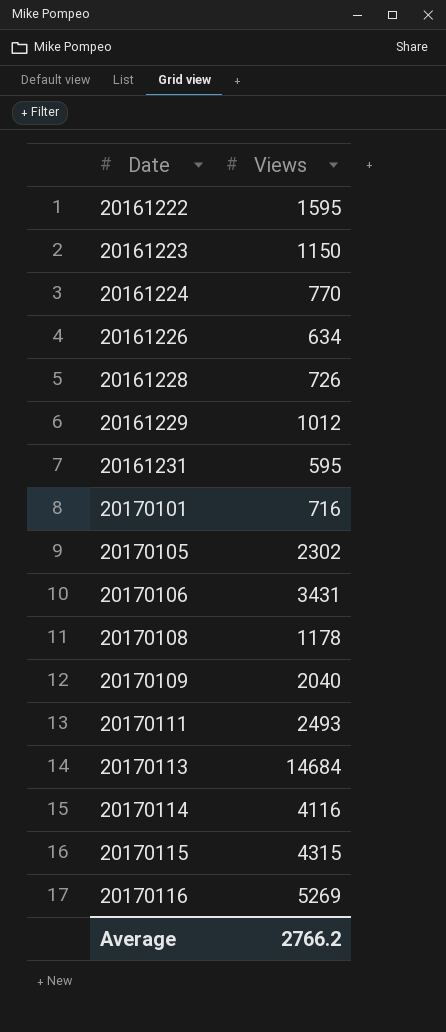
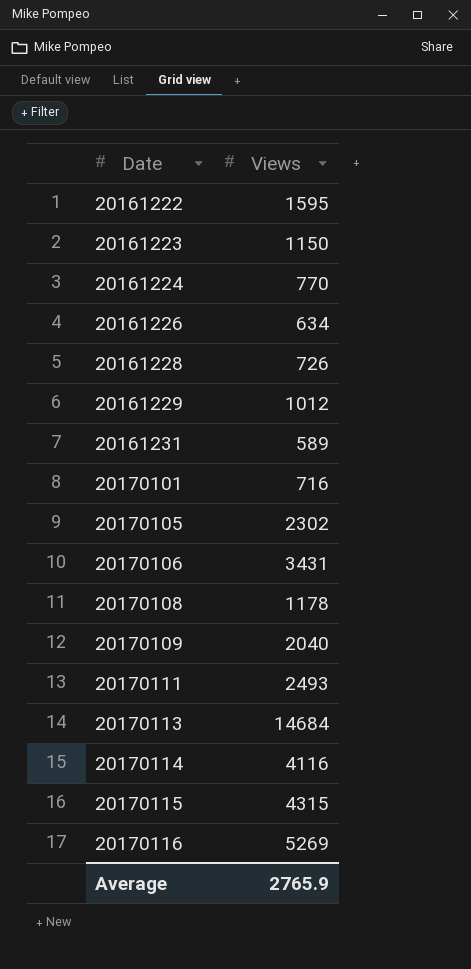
20161231 | Views: 595 -> 589
Average | Views: 2766.2 -> 2765.9

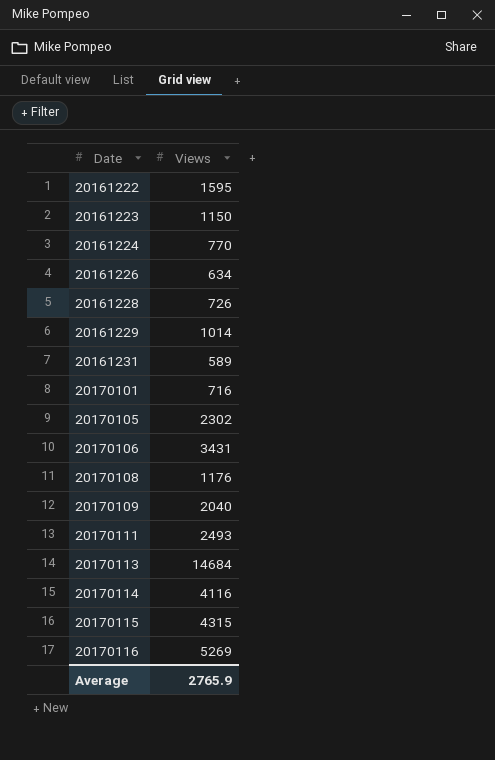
20161229 | Views: 1012 -> 1014
20170108 | Views: 1178 -> 1176

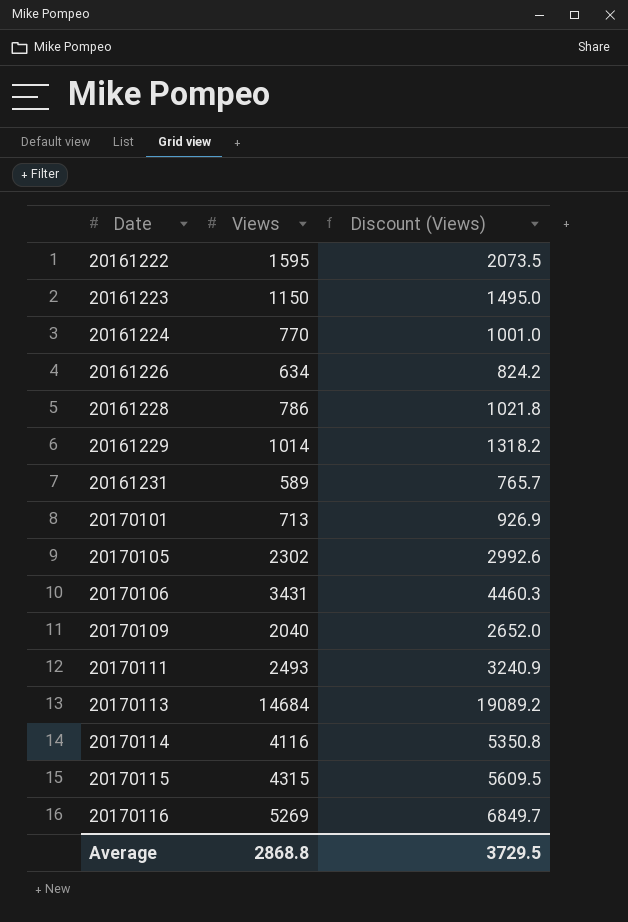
column Discount (Views) | formula: none -> [Views] * 1.3
row 20170108: 1176 -> none
20161228 | Views: 726 -> 786
20170101 | Views: 716 -> 713
Average | Views: 2765.9 -> 2868.8

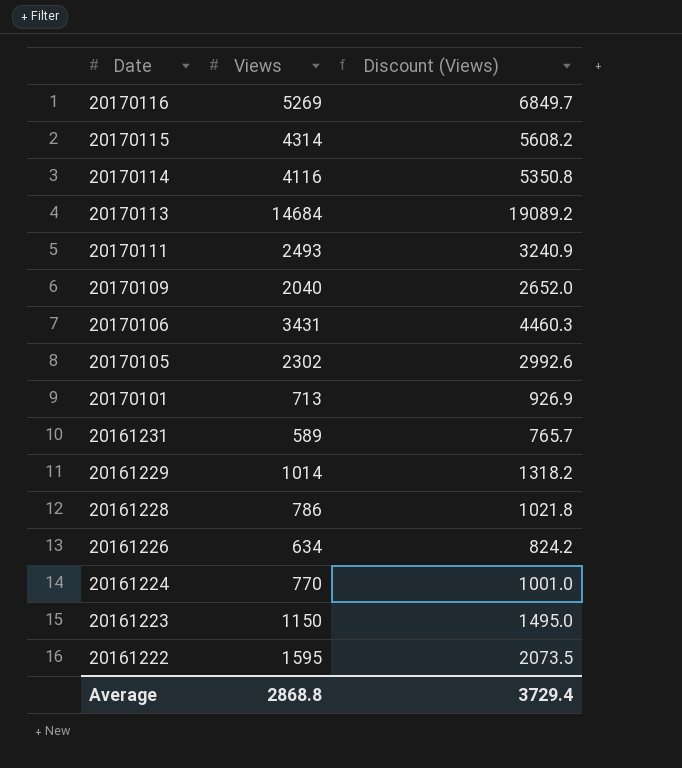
row order: Date ascending -> Date descending
20170115 | Views: 4315 -> 4314
20170115 | Discount (Views): 5609.5 -> 5608.2
Average | Discount (Views): 3729.5 -> 3729.4

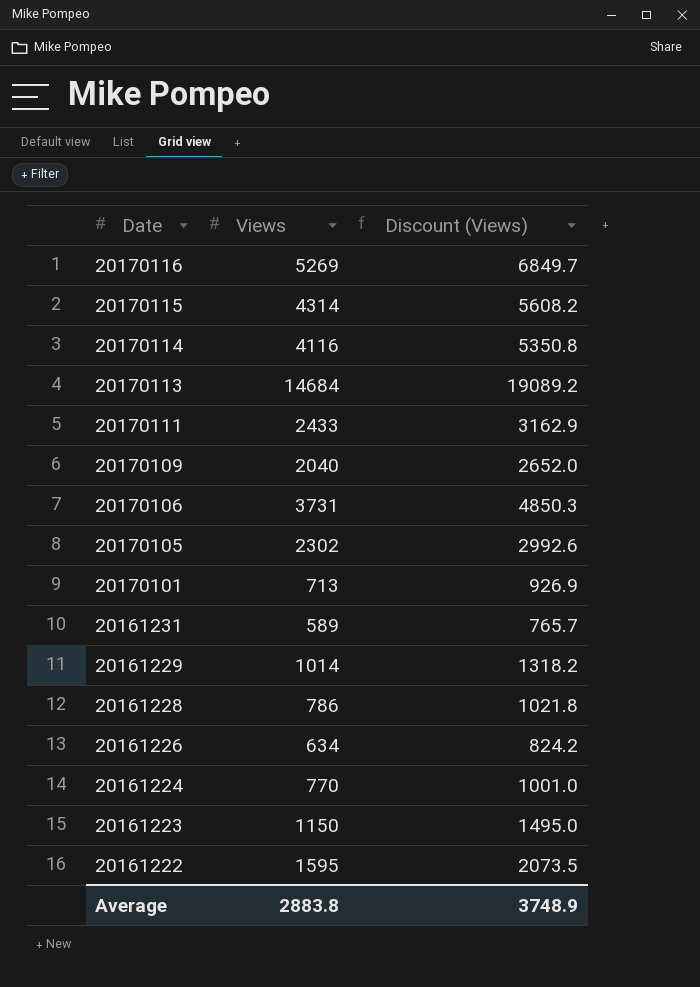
20170111 | Views: 2493 -> 2433
20170111 | Discount (Views): 3240.9 -> 3162.9
20170106 | Views: 3431 -> 3731
20170106 | Discount (Views): 4460.3 -> 4850.3
Average | Views: 2868.8 -> 2883.8
Average | Discount (Views): 3729.4 -> 3748.9

